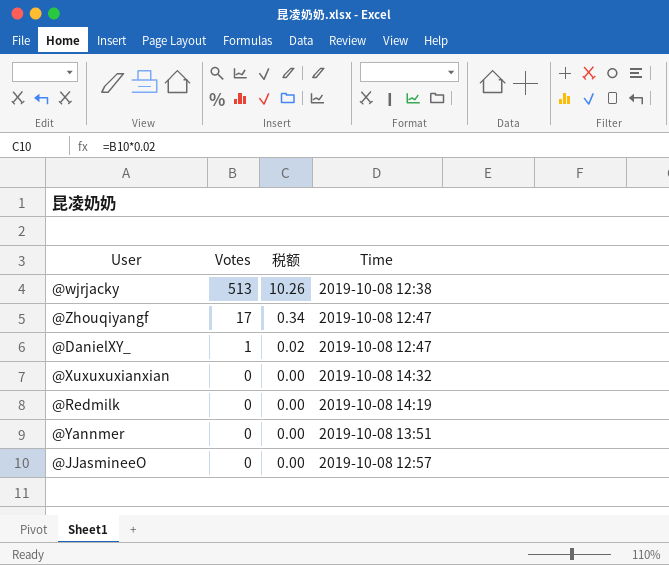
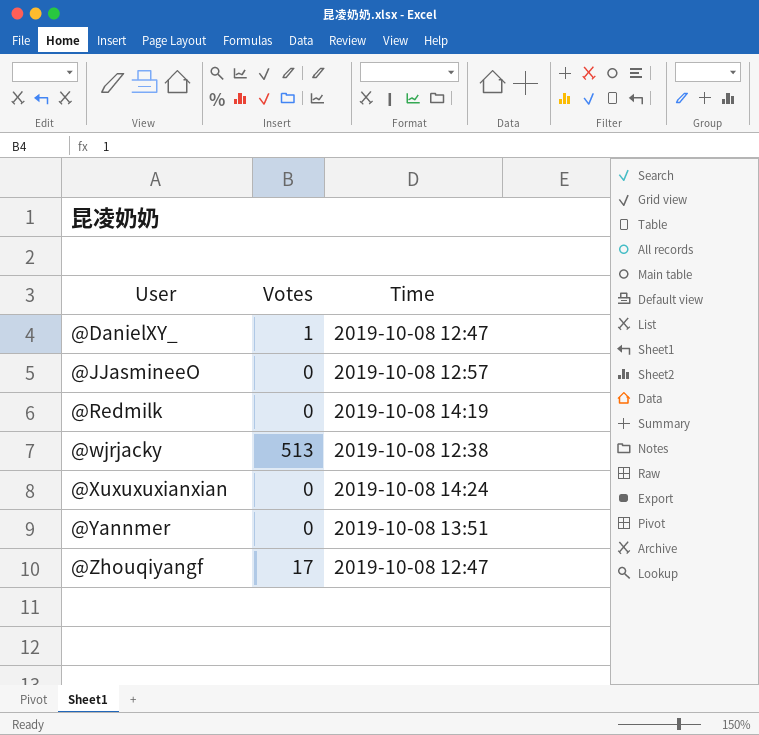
row order: Votes descending -> User ascending
column 税额 | formula: [Votes] * 0.02 -> none
@Xuxuxuxianxian | Time: 2019-10-08 14:32 -> 2019-10-08 14:24

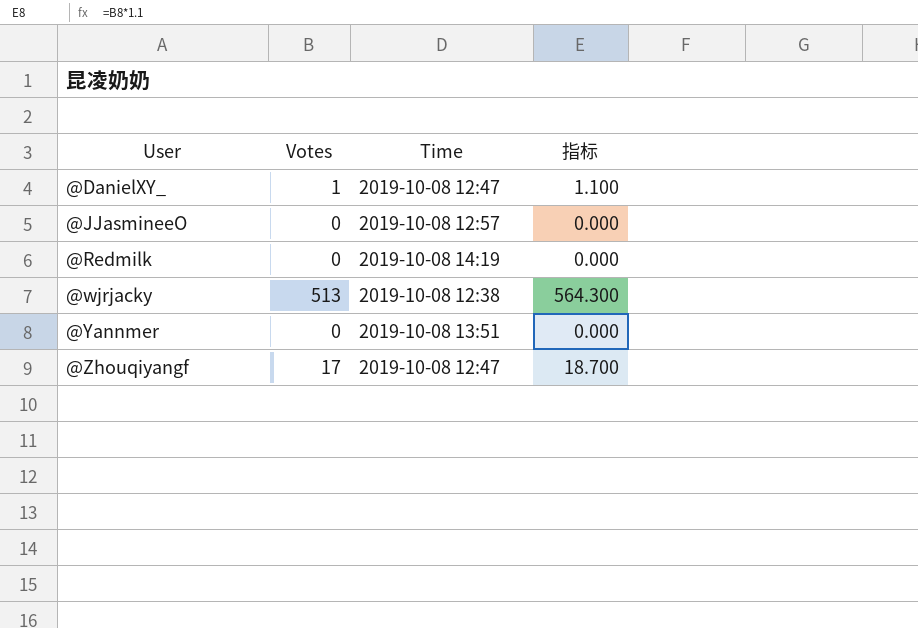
column 指标 | formula: none -> [Votes] * 1.1
row @Xuxuxuxianxian: 0 | 2019-10-08 14:24 -> none

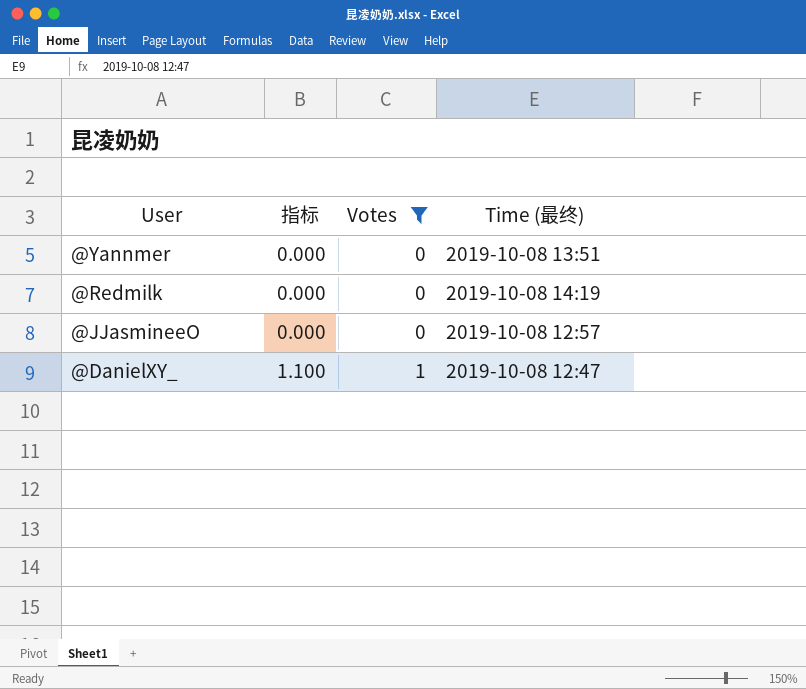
filter: none -> Votes <= 1
row order: User ascending -> User descending
column 指标 | position: 4 -> 2
column name: Time -> Time (最终)

